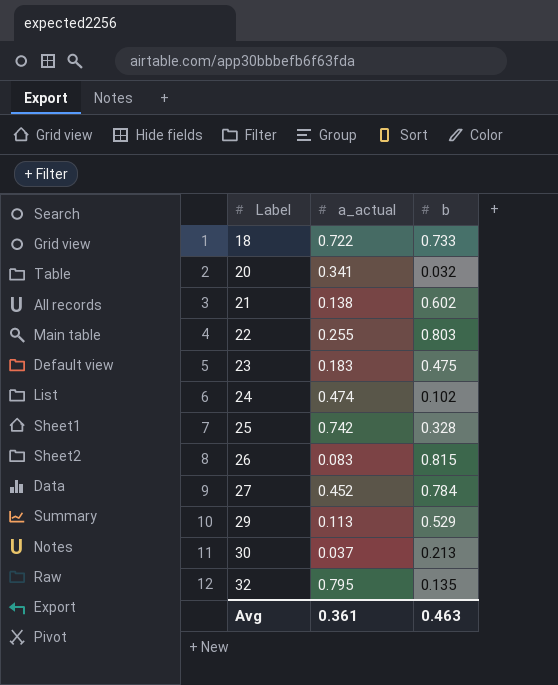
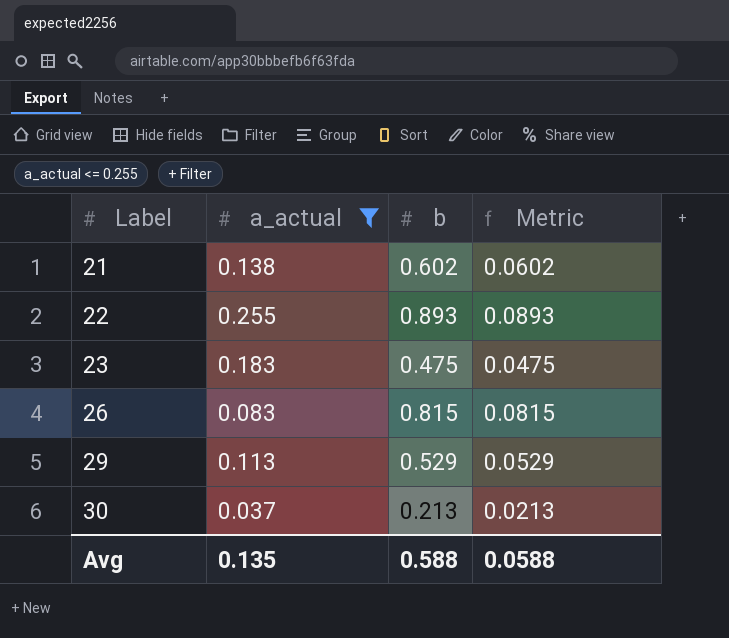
filter: none -> a_actual <= 0.255
column Metric | formula: none -> [b] * 0.1
22 | b: 0.803 -> 0.893
Avg | a_actual: 0.361 -> 0.135
Avg | b: 0.463 -> 0.588

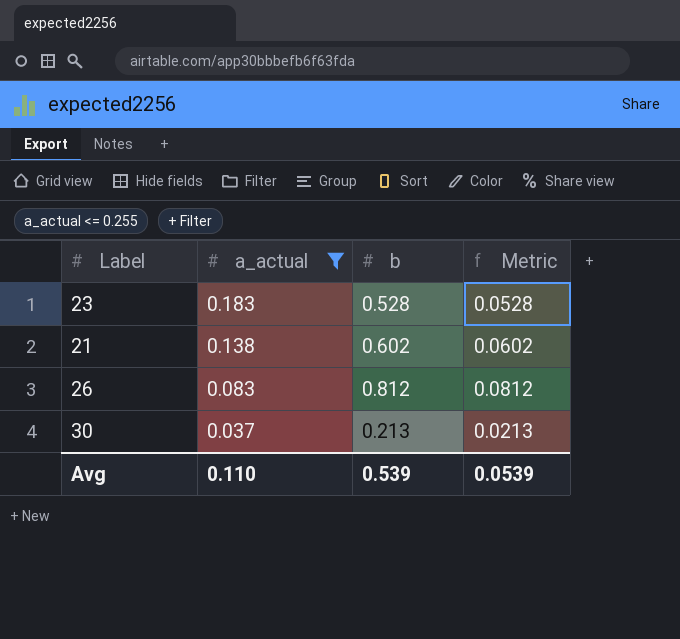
row order: Label ascending -> a_actual descending
row 22: 0.255 | 0.893 | 0.0893 -> none
row 29: 0.113 | 0.529 | 0.0529 -> none
23 | b: 0.475 -> 0.528
23 | Metric: 0.0475 -> 0.0528
26 | b: 0.815 -> 0.812
26 | Metric: 0.0815 -> 0.0812
Avg | a_actual: 0.135 -> 0.110
Avg | b: 0.588 -> 0.539
Avg | Metric: 0.0588 -> 0.0539

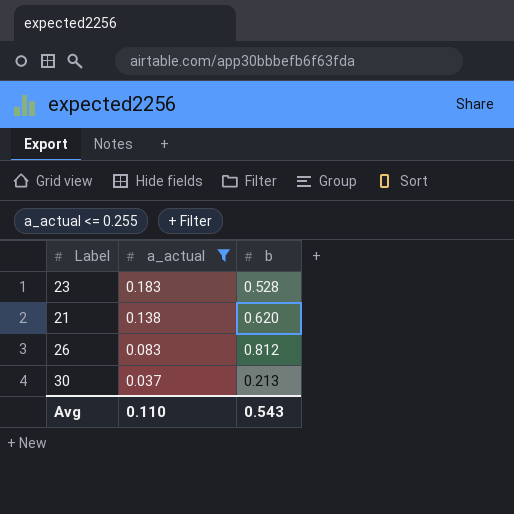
column Metric | formula: [b] * 0.1 -> none
21 | b: 0.602 -> 0.620
Avg | b: 0.539 -> 0.543

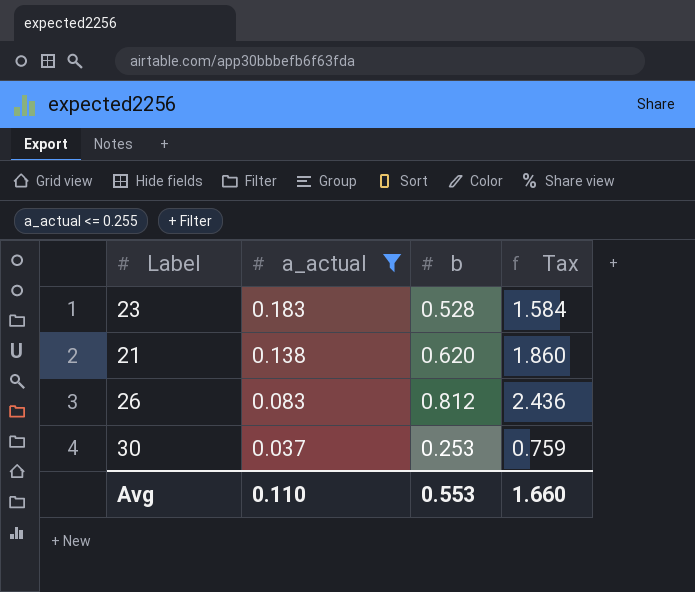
column Tax | formula: none -> [b] * 3
30 | b: 0.213 -> 0.253
Avg | b: 0.543 -> 0.553

